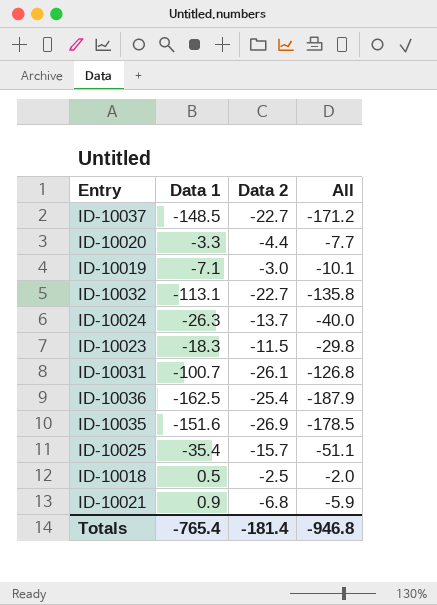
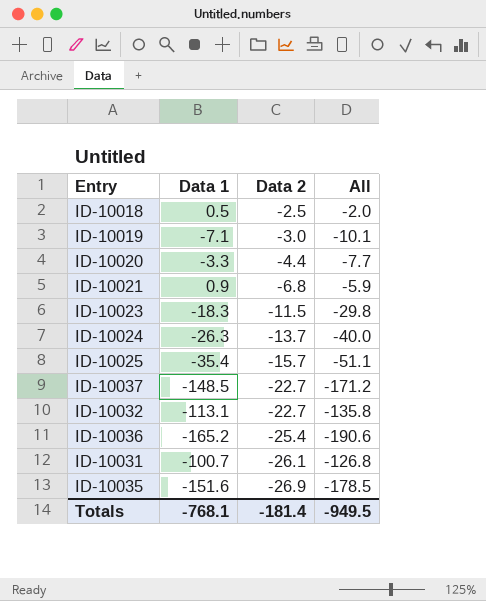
row order: none -> Data 2 descending
ID-10036 | Data 1: -162.5 -> -165.2
ID-10036 | All: -187.9 -> -190.6
Totals | Data 1: -765.4 -> -768.1
Totals | All: -946.8 -> -949.5

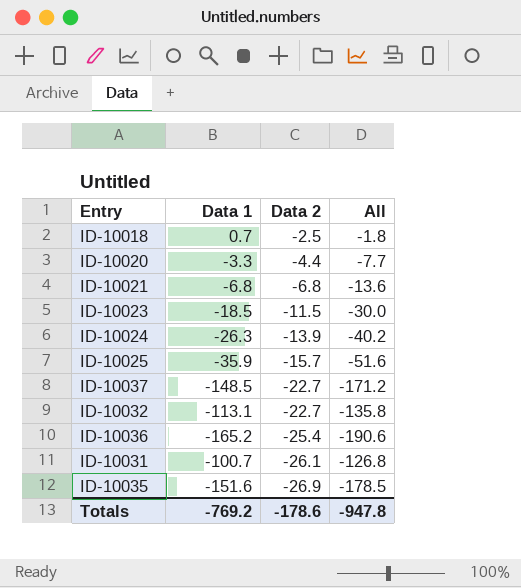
row ID-10019: -7.1 | -3.0 | -10.1 -> none
ID-10018 | Data 1: 0.5 -> 0.7
ID-10018 | All: -2.0 -> -1.8
ID-10021 | Data 1: 0.9 -> -6.8
ID-10021 | All: -5.9 -> -13.6
ID-10023 | Data 1: -18.3 -> -18.5
ID-10023 | All: -29.8 -> -30.0
ID-10024 | Data 2: -13.7 -> -13.9
ID-10024 | All: -40.0 -> -40.2
ID-10025 | Data 1: -35.4 -> -35.9
ID-10025 | All: -51.1 -> -51.6
Totals | Data 1: -768.1 -> -769.2
Totals | Data 2: -181.4 -> -178.6
Totals | All: -949.5 -> -947.8

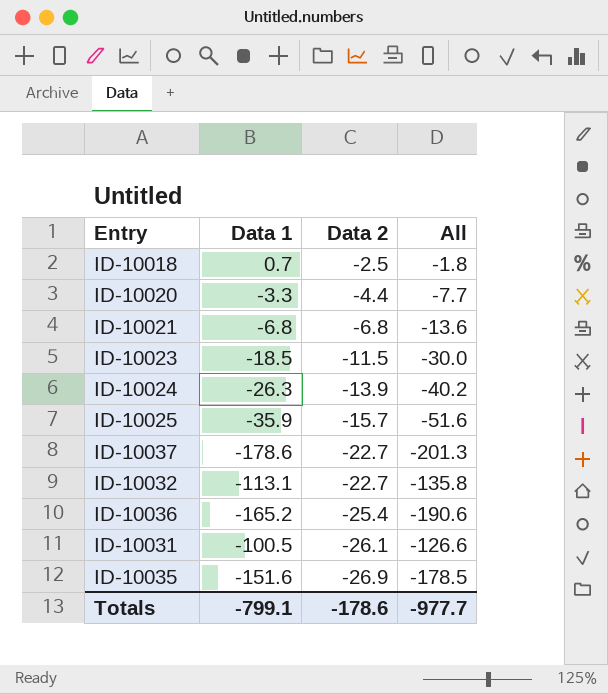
ID-10037 | Data 1: -148.5 -> -178.6
ID-10037 | All: -171.2 -> -201.3
ID-10031 | Data 1: -100.7 -> -100.5
ID-10031 | All: -126.8 -> -126.6
Totals | Data 1: -769.2 -> -799.1
Totals | All: -947.8 -> -977.7

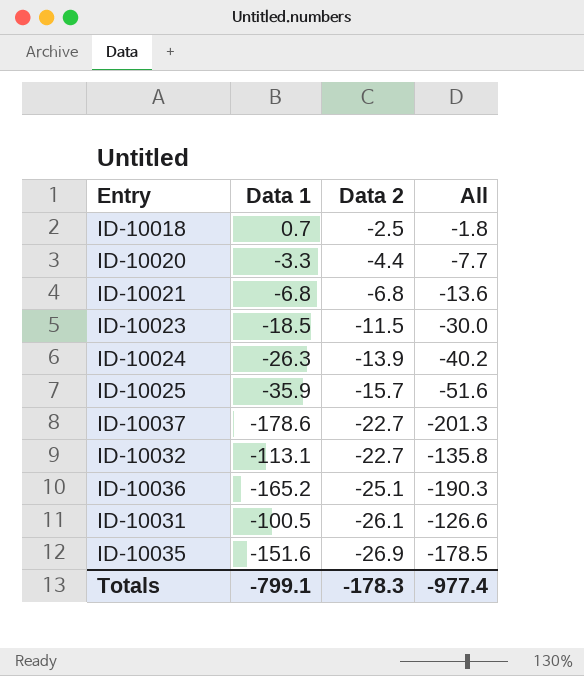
ID-10036 | Data 2: -25.4 -> -25.1
ID-10036 | All: -190.6 -> -190.3
Totals | Data 2: -178.6 -> -178.3
Totals | All: -977.7 -> -977.4

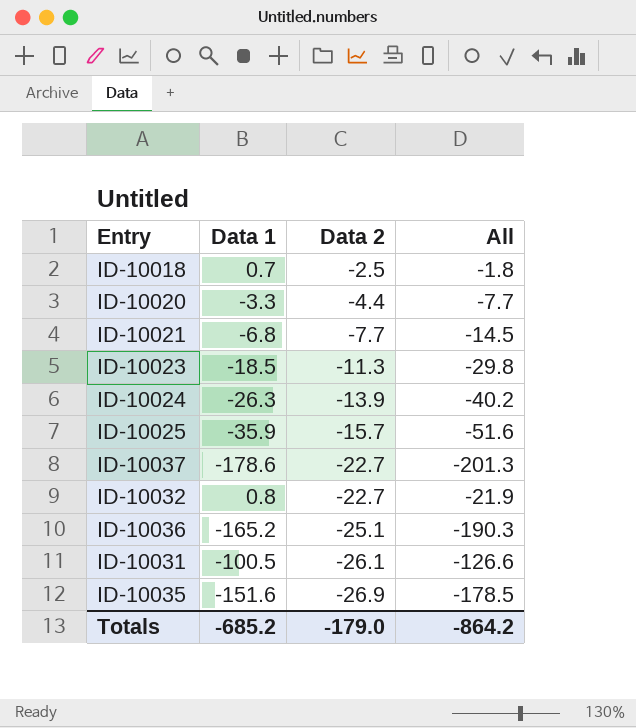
ID-10021 | Data 2: -6.8 -> -7.7
ID-10021 | All: -13.6 -> -14.5
ID-10023 | Data 2: -11.5 -> -11.3
ID-10023 | All: -30.0 -> -29.8
ID-10032 | Data 1: -113.1 -> 0.8
ID-10032 | All: -135.8 -> -21.9
Totals | Data 1: -799.1 -> -685.2
Totals | Data 2: -178.3 -> -179.0
Totals | All: -977.4 -> -864.2

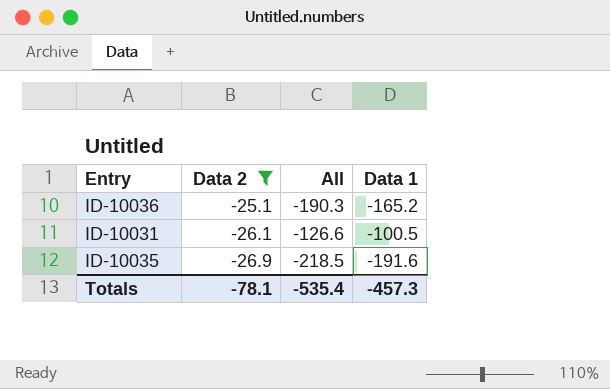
filter: none -> Data 2 <= -25.1
column Data 1 | position: 2 -> 4
ID-10035 | All: -178.5 -> -218.5
ID-10035 | Data 1: -151.6 -> -191.6
Totals | Data 2: -179.0 -> -78.1
Totals | All: -864.2 -> -535.4
Totals | Data 1: -685.2 -> -457.3

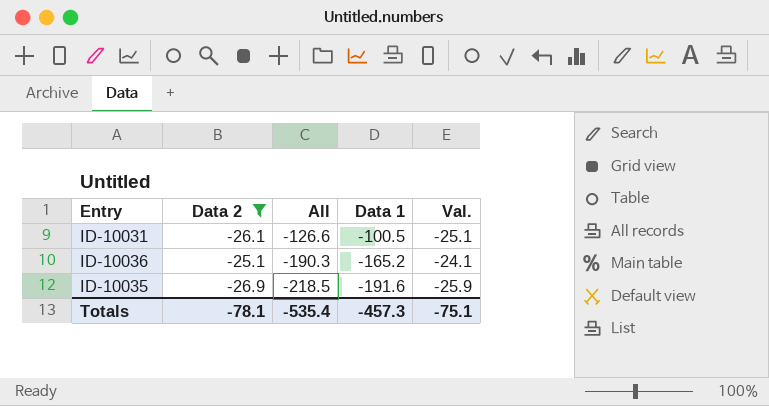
row order: Data 2 descending -> All descending
column Val. | formula: none -> [Data 2] + 1

